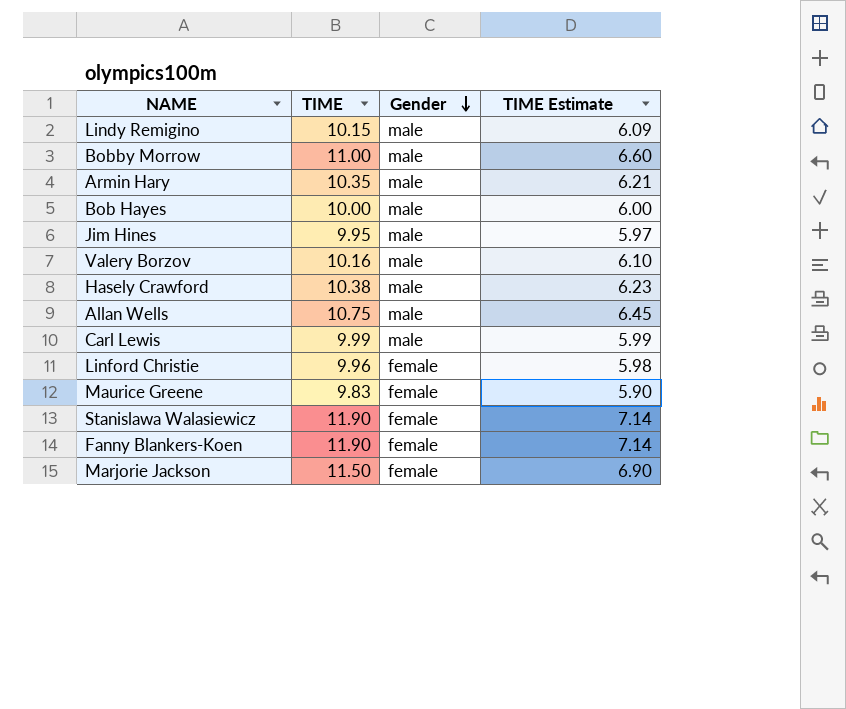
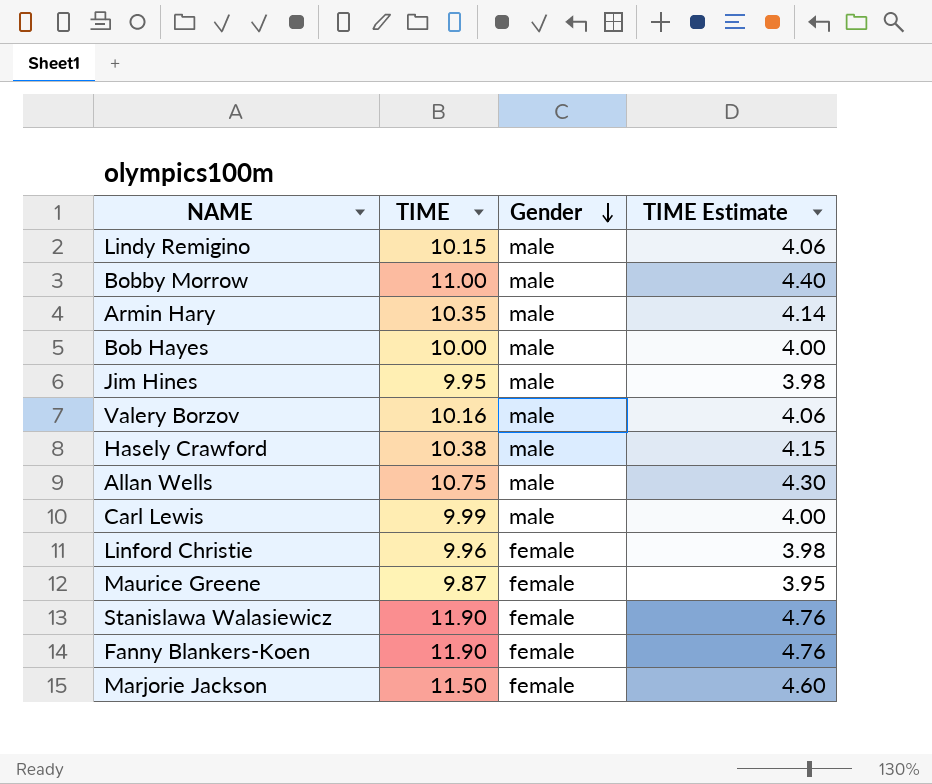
column TIME Estimate | formula: [TIME] * 0.6 -> [TIME] * 0.4
Maurice Greene | TIME: 9.83 -> 9.87

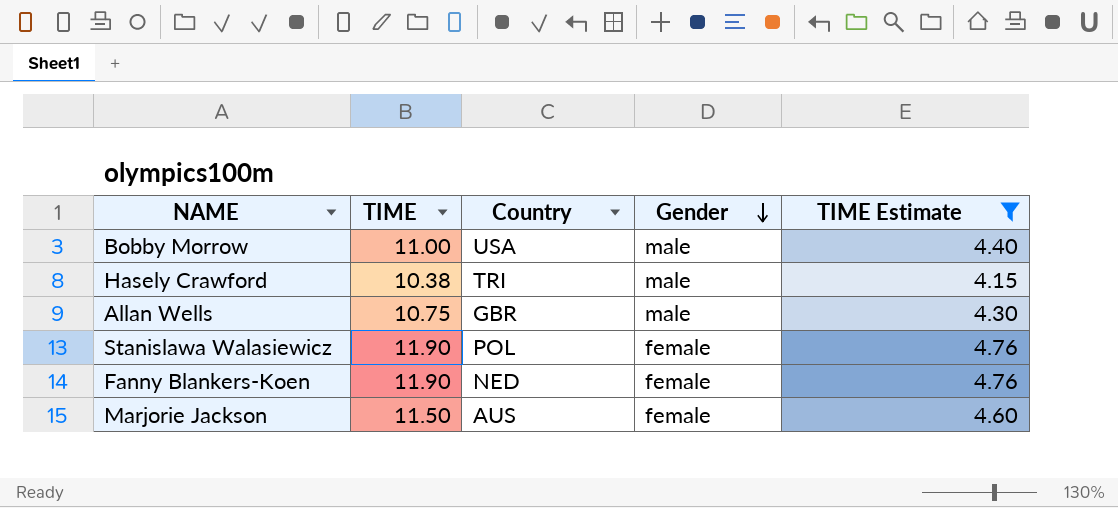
filter: none -> TIME Estimate >= 4.15
column Country | position: none -> 3

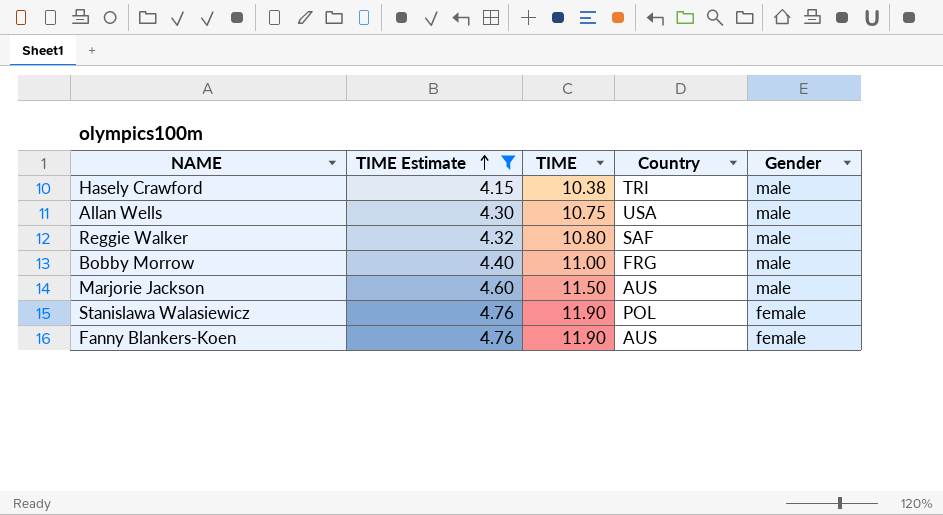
row order: Gender descending -> TIME Estimate ascending
column TIME Estimate | position: 5 -> 2
Allan Wells | Country: GBR -> USA
row Reggie Walker: none -> 4.32 | 10.80 | SAF | male
Bobby Morrow | Country: USA -> FRG
Marjorie Jackson | Gender: female -> male
Fanny Blankers-Koen | Country: NED -> AUS

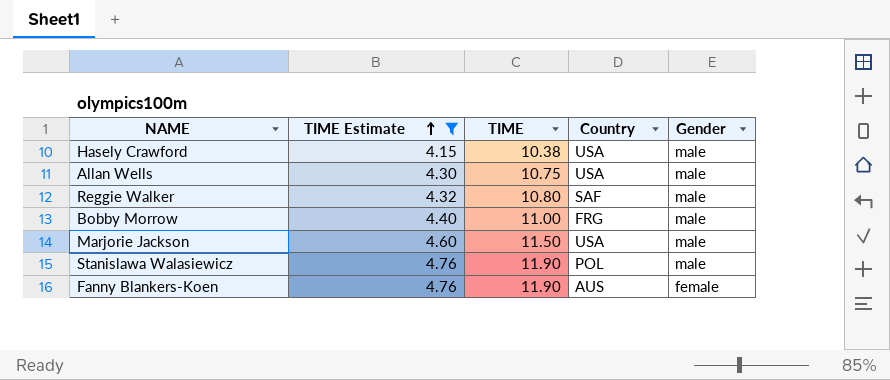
Hasely Crawford | Country: TRI -> USA
Marjorie Jackson | Country: AUS -> USA
Stanislawa Walasiewicz | Gender: female -> male

